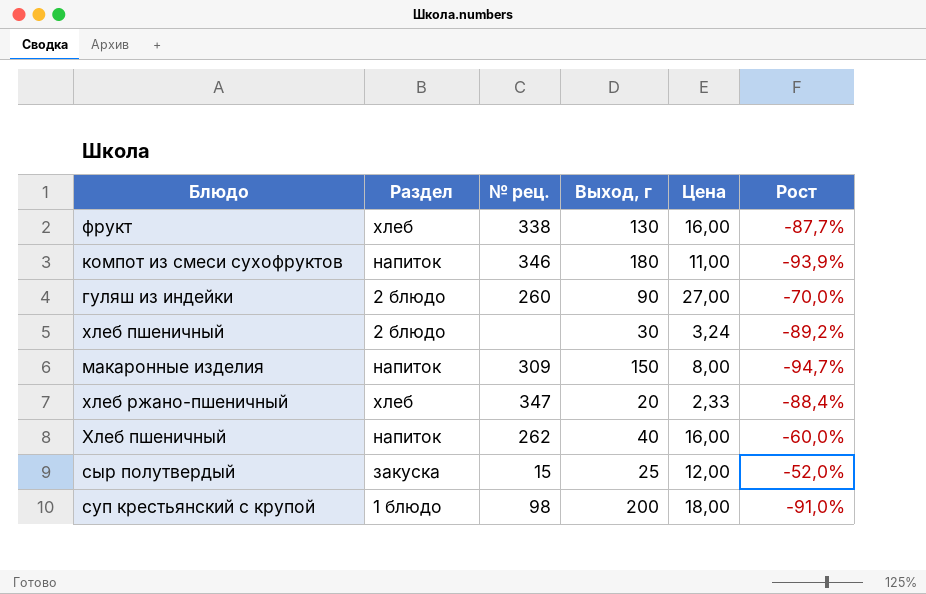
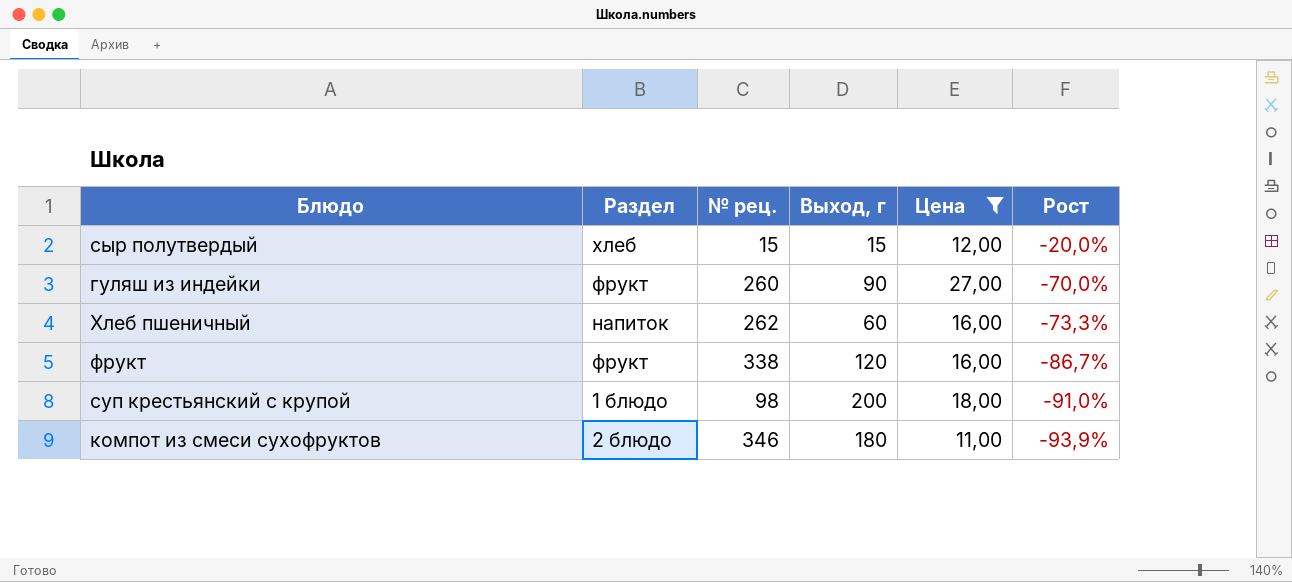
filter: none -> Цена >= 11,00
row order: none -> Рост descending
сыр полутвердый | Раздел: закуска -> хлеб
сыр полутвердый | Выход, г: 25 -> 15
сыр полутвердый | Рост: -52,0% -> -20,0%
гуляш из индейки | Раздел: 2 блюдо -> фрукт
Хлеб пшеничный | Выход, г: 40 -> 60
Хлеб пшеничный | Рост: -60,0% -> -73,3%
фрукт | Раздел: хлеб -> фрукт
фрукт | Выход, г: 130 -> 120
фрукт | Рост: -87,7% -> -86,7%
компот из смеси сухофруктов | Раздел: напиток -> 2 блюдо

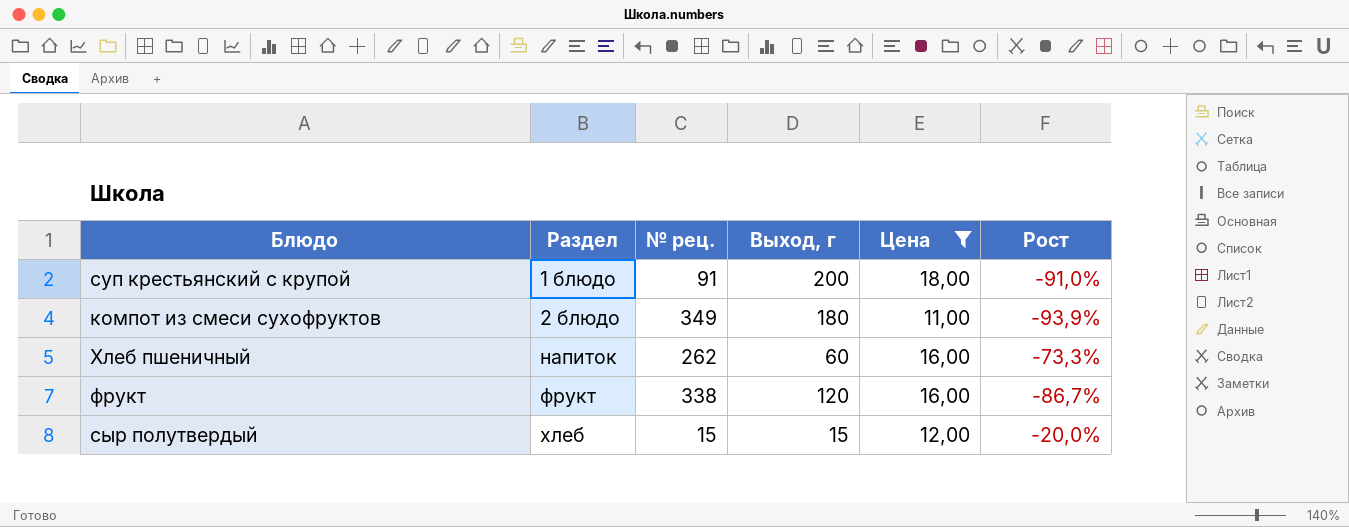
row order: Рост descending -> Раздел ascending
row гуляш из индейки: фрукт | 260 | 90 | 27,00 | -70,0% -> none
суп крестьянский с крупой | № рец.: 98 -> 91
компот из смеси сухофруктов | № рец.: 346 -> 349

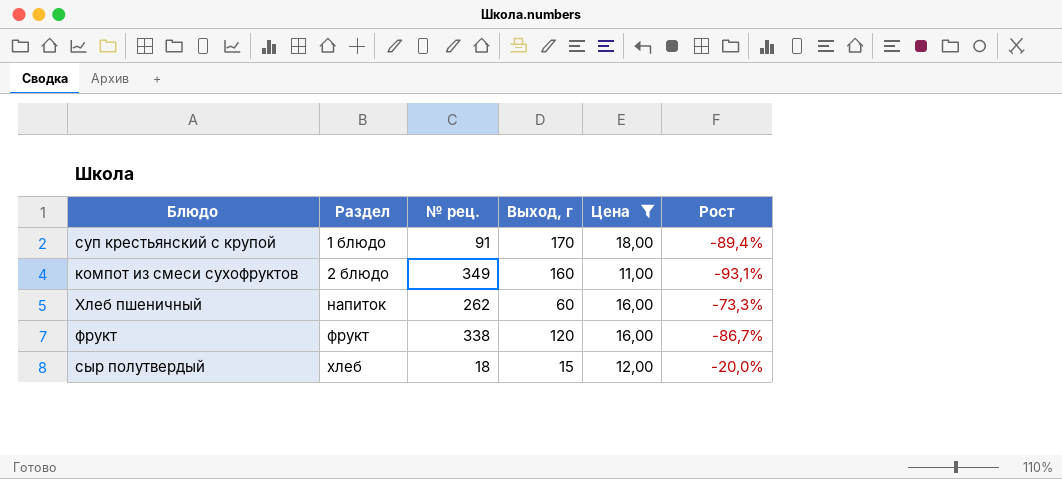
суп крестьянский с крупой | Выход, г: 200 -> 170
суп крестьянский с крупой | Рост: -91,0% -> -89,4%
компот из смеси сухофруктов | Выход, г: 180 -> 160
компот из смеси сухофруктов | Рост: -93,9% -> -93,1%
сыр полутвердый | № рец.: 15 -> 18

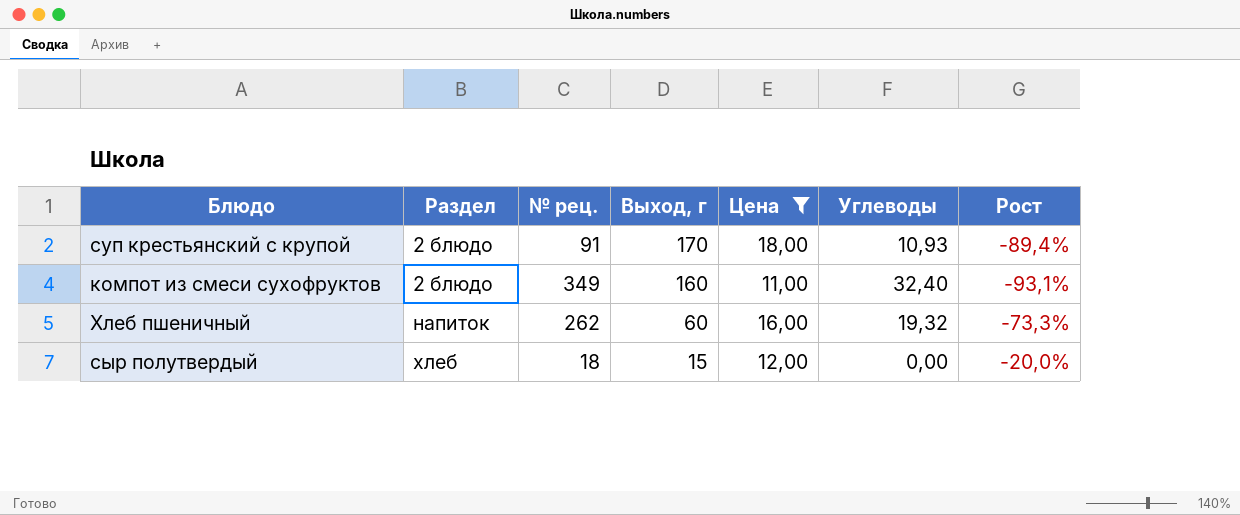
column Углеводы | position: none -> 6
row фрукт: фрукт | 338 | 120 | 16,00 | -86,7% -> none
суп крестьянский с крупой | Раздел: 1 блюдо -> 2 блюдо

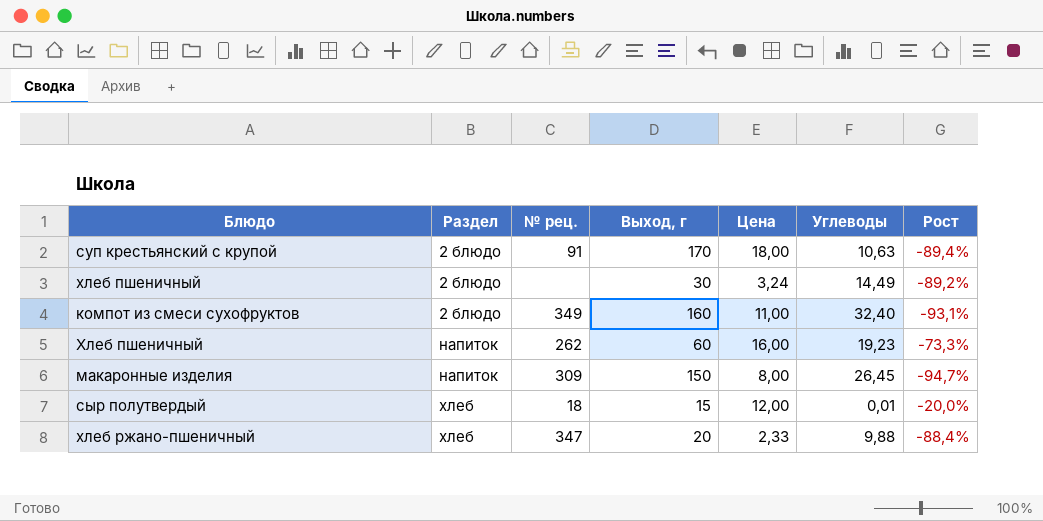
filter: Цена >= 11,00 -> none
суп крестьянский с крупой | Углеводы: 10,93 -> 10,63
Хлеб пшеничный | Углеводы: 19,32 -> 19,23
сыр полутвердый | Углеводы: 0,00 -> 0,01

